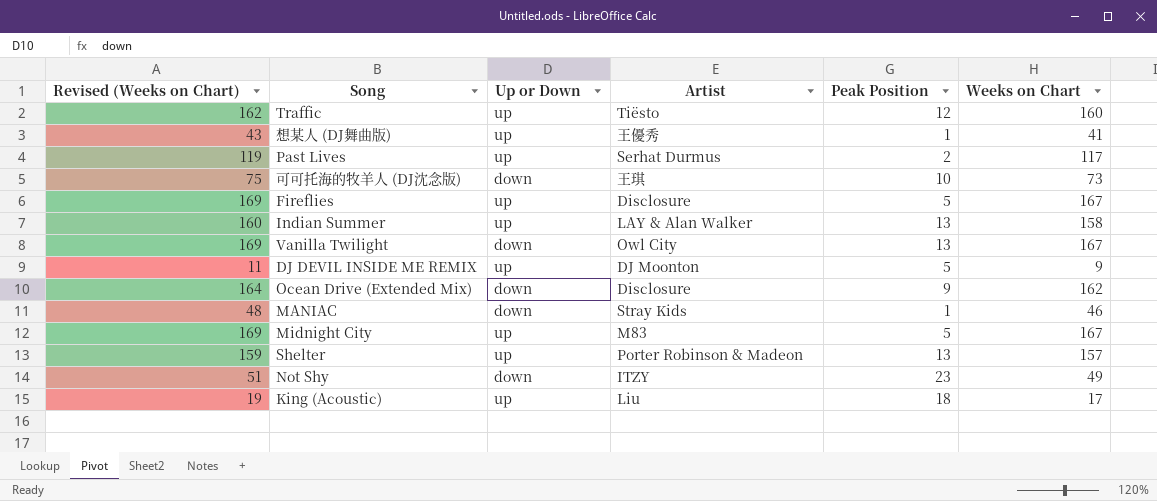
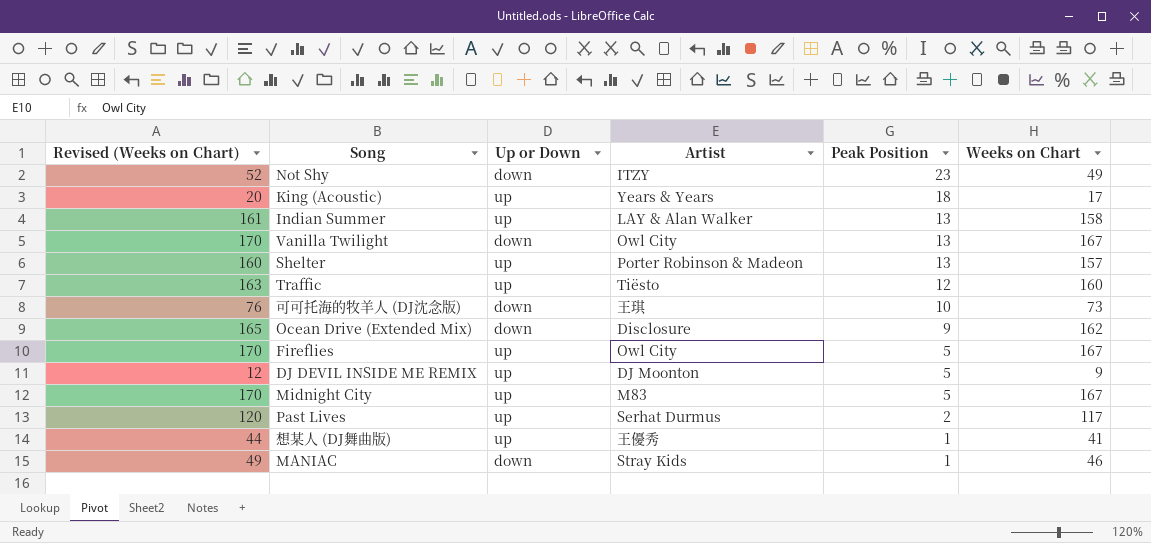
row order: none -> Peak Position descending
column Revised (Weeks on Chart) | formula: [Weeks on Chart] + 2 -> [Weeks on Chart] + 3
King (Acoustic) | Artist: Liu -> Years & Years
Fireflies | Artist: Disclosure -> Owl City

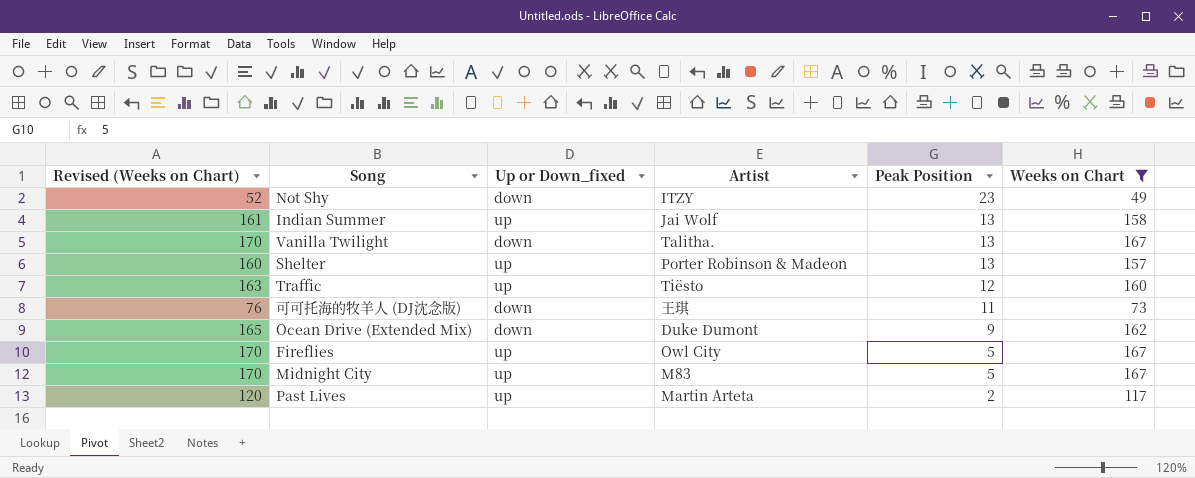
filter: none -> Weeks on Chart >= 49
column name: Up or Down -> Up or Down_fixed
Indian Summer | Artist: LAY & Alan Walker -> Jai Wolf
Vanilla Twilight | Artist: Owl City -> Talitha.
可可托海的牧羊人 (DJ沈念版) | Peak Position: 10 -> 11
Ocean Drive (Extended Mix) | Artist: Disclosure -> Duke Dumont
Past Lives | Artist: Serhat Durmus -> Martin Arteta

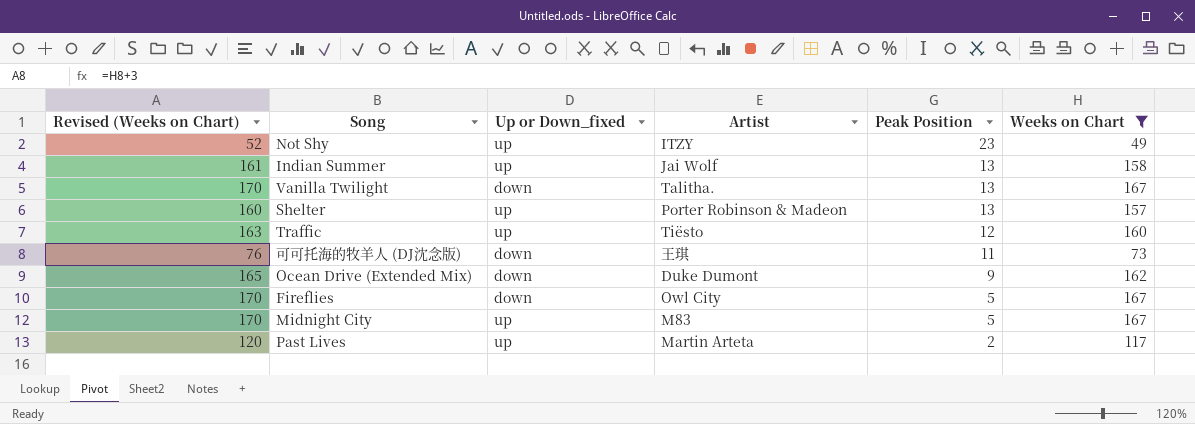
Not Shy | Up or Down_fixed: down -> up
Fireflies | Up or Down_fixed: up -> down

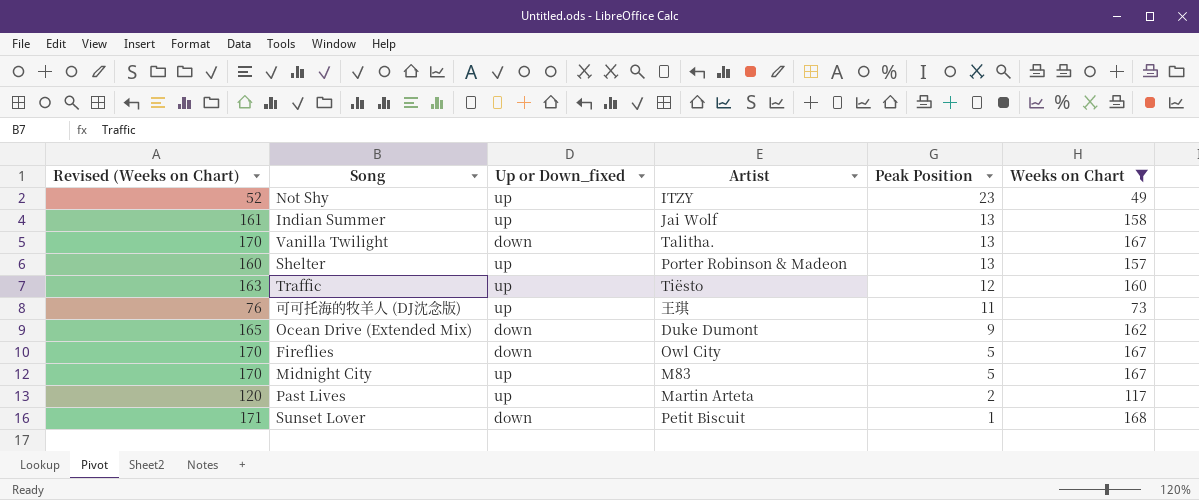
可可托海的牧羊人 (DJ沈念版) | Up or Down_fixed: down -> up
row Sunset Lover: none -> 171 | down | Petit Biscuit | 1 | 168

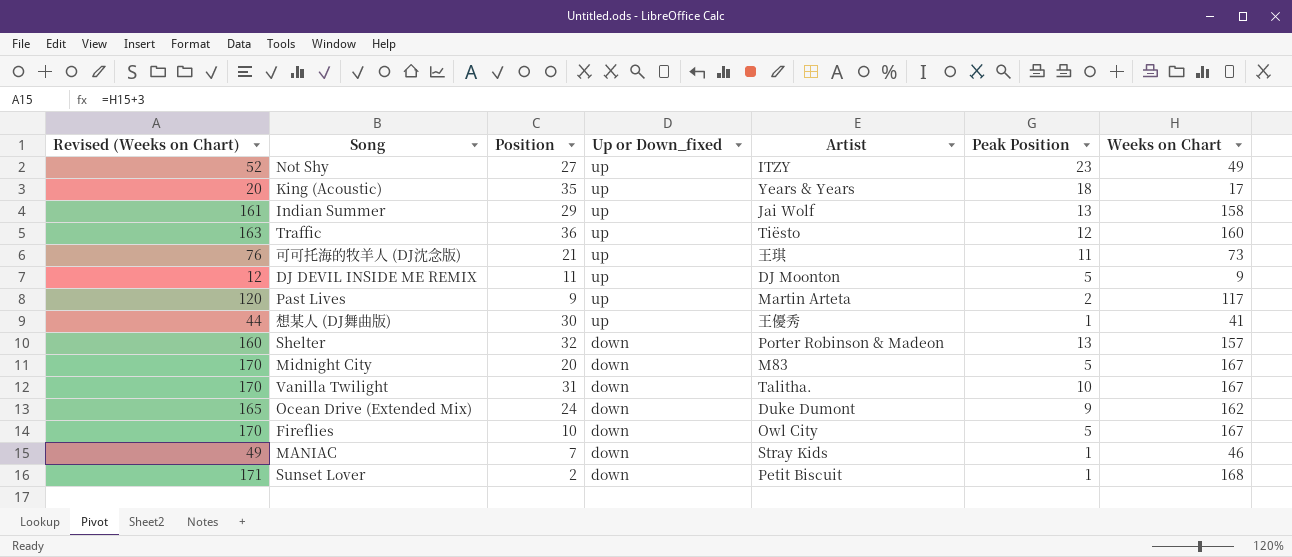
filter: Weeks on Chart >= 49 -> none
row order: Peak Position descending -> Up or Down_fixed descending
column Position | position: none -> 3
Shelter | Up or Down_fixed: up -> down
Midnight City | Up or Down_fixed: up -> down
Vanilla Twilight | Peak Position: 13 -> 10

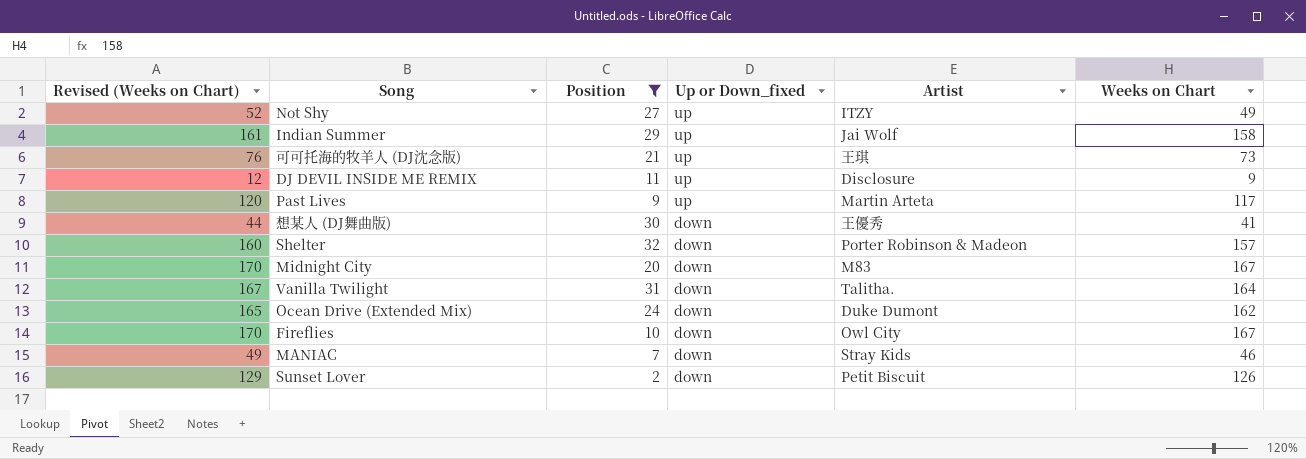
filter: none -> Position <= 32
column Peak Position | position: 6 -> none
DJ DEVIL INSIDE ME REMIX | Artist: DJ Moonton -> Disclosure
想某人 (DJ舞曲版) | Up or Down_fixed: up -> down
Vanilla Twilight | Revised (Weeks on Chart): 170 -> 167
Vanilla Twilight | Weeks on Chart: 167 -> 164
Sunset Lover | Revised (Weeks on Chart): 171 -> 129
Sunset Lover | Weeks on Chart: 168 -> 126

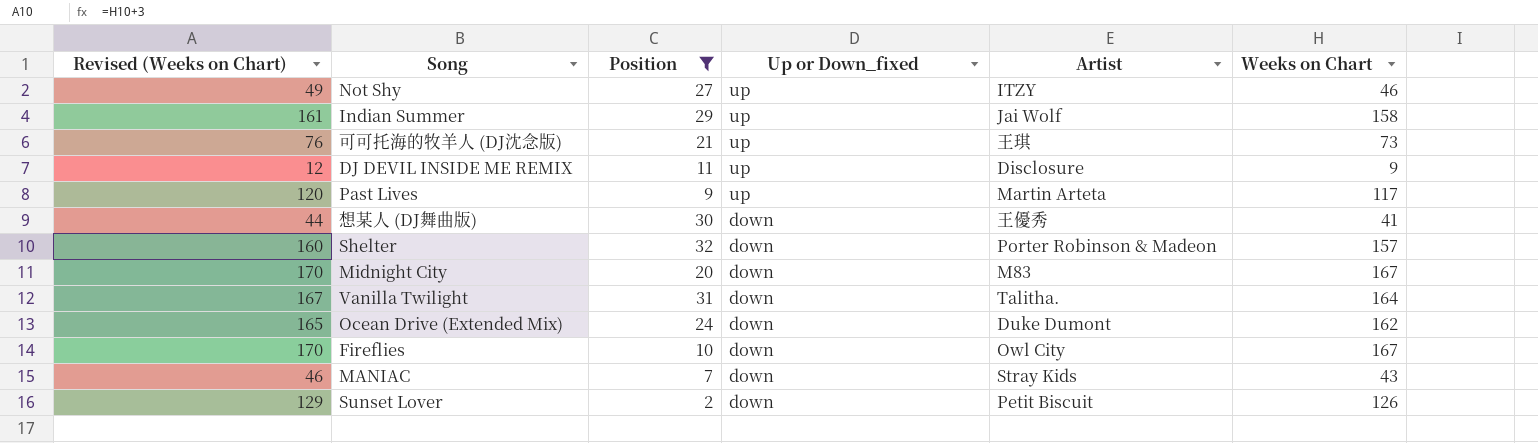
Not Shy | Revised (Weeks on Chart): 52 -> 49
Not Shy | Weeks on Chart: 49 -> 46
MANIAC | Revised (Weeks on Chart): 49 -> 46
MANIAC | Weeks on Chart: 46 -> 43

